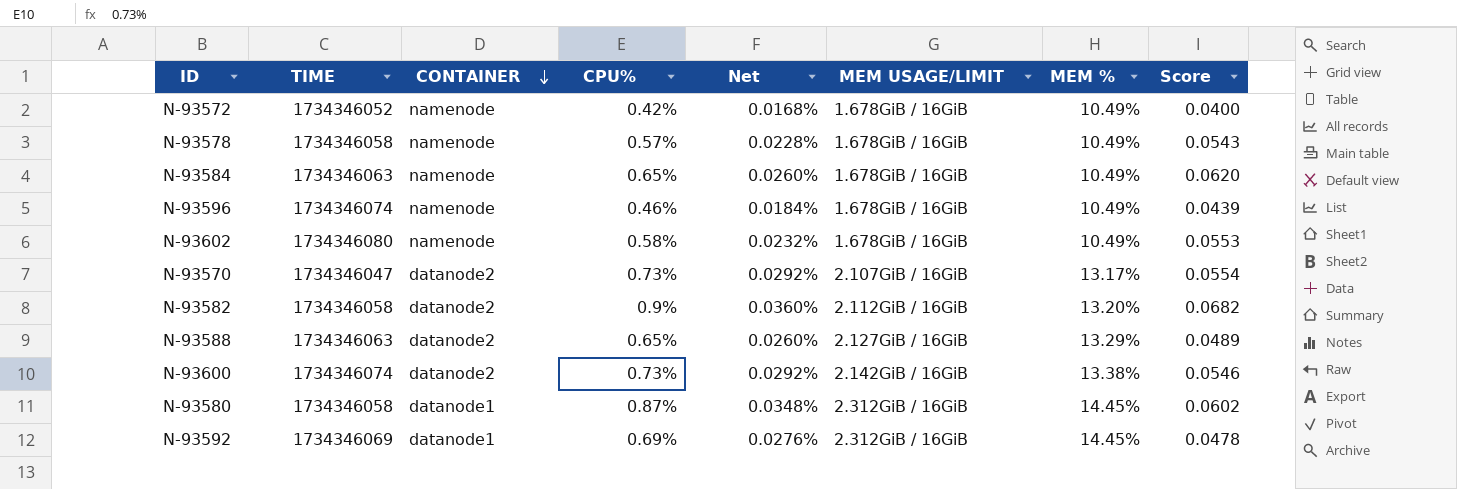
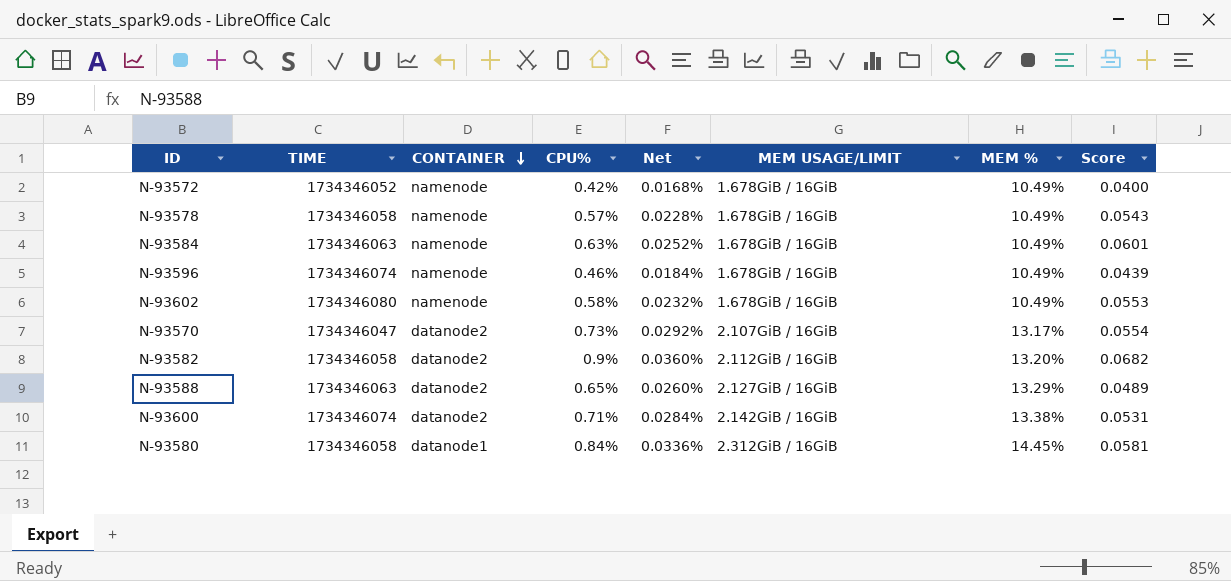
row N-93592: 1734346069 | datanode1 | 0.69% | 0.0276% | 2.312GiB / 16GiB | 14.45% | 0.0478 -> none
N-93584 | CPU%: 0.65% -> 0.63%
N-93584 | Net: 0.0260% -> 0.0252%
N-93584 | Score: 0.0620 -> 0.0601
N-93600 | CPU%: 0.73% -> 0.71%
N-93600 | Net: 0.0292% -> 0.0284%
N-93600 | Score: 0.0546 -> 0.0531
N-93580 | CPU%: 0.87% -> 0.84%
N-93580 | Net: 0.0348% -> 0.0336%
N-93580 | Score: 0.0602 -> 0.0581

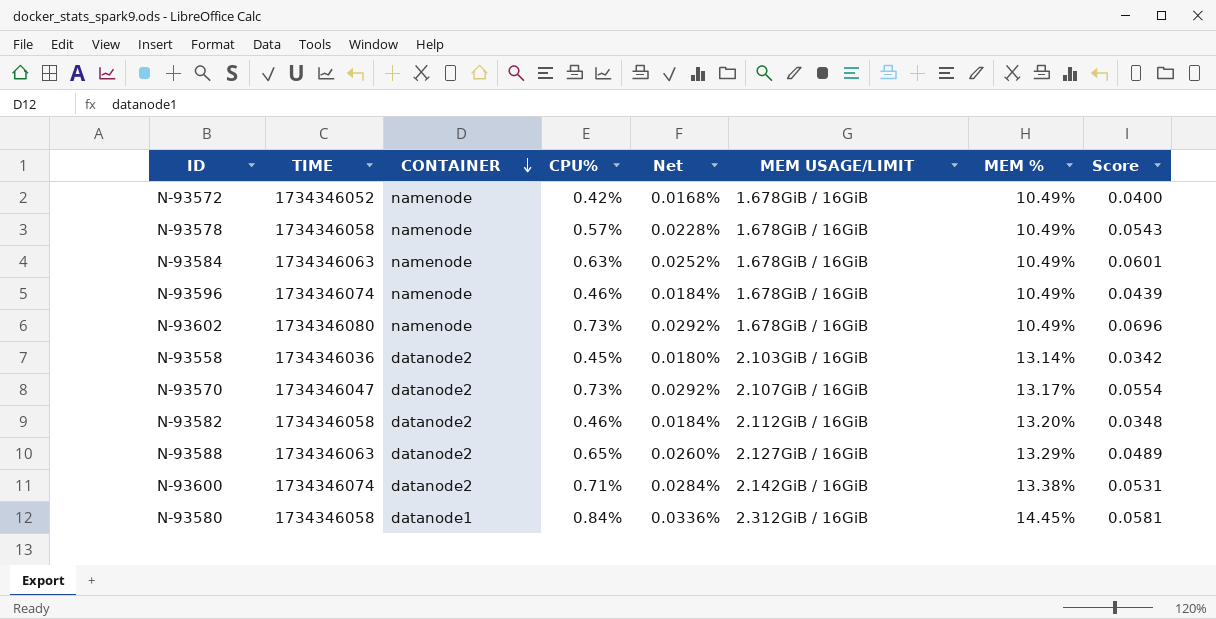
N-93602 | CPU%: 0.58% -> 0.73%
N-93602 | Net: 0.0232% -> 0.0292%
N-93602 | Score: 0.0553 -> 0.0696
row N-93558: none -> 1734346036 | datanode2 | 0.45% | 0.0180% | 2.103GiB / 16GiB | 13.14% | 0.0342
N-93582 | CPU%: 0.9% -> 0.46%
N-93582 | Net: 0.0360% -> 0.0184%
N-93582 | Score: 0.0682 -> 0.0348

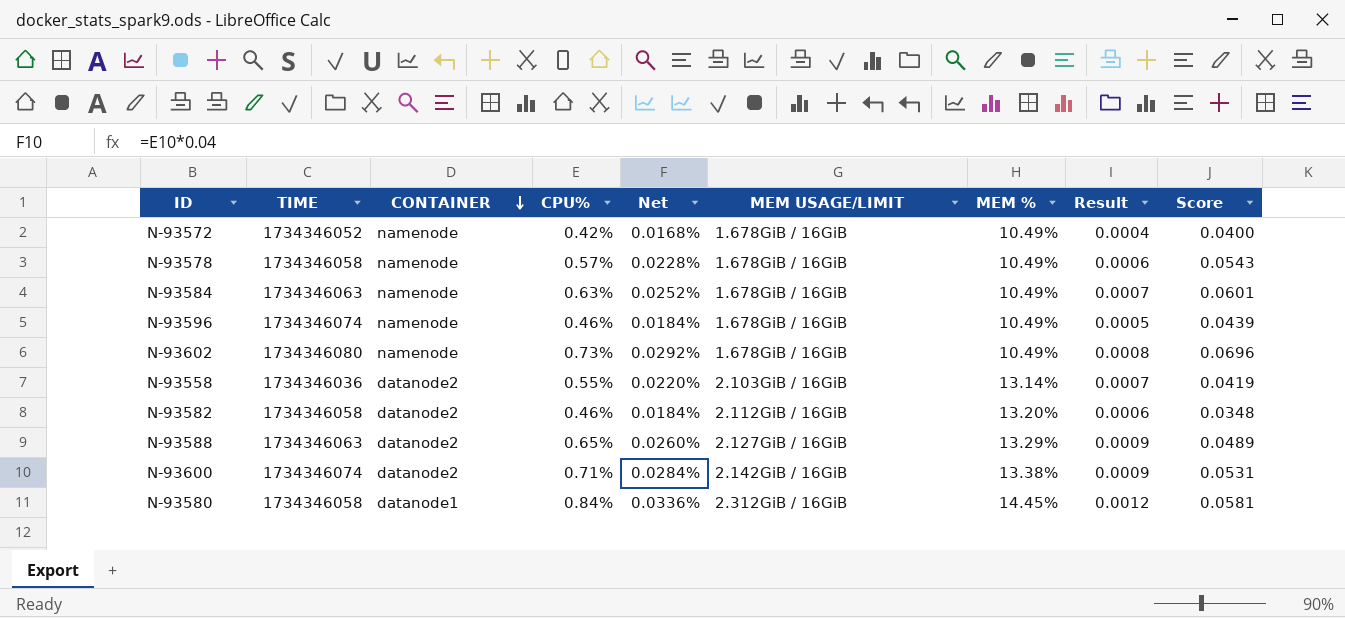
column Result | formula: none -> [CPU%] * [MEM %]
row N-93570: 1734346047 | datanode2 | 0.73% | 0.0292% | 2.107GiB / 16GiB | 13.17% | 0.0554 -> none
N-93558 | CPU%: 0.45% -> 0.55%
N-93558 | Net: 0.0180% -> 0.0220%
N-93558 | Score: 0.0342 -> 0.0419

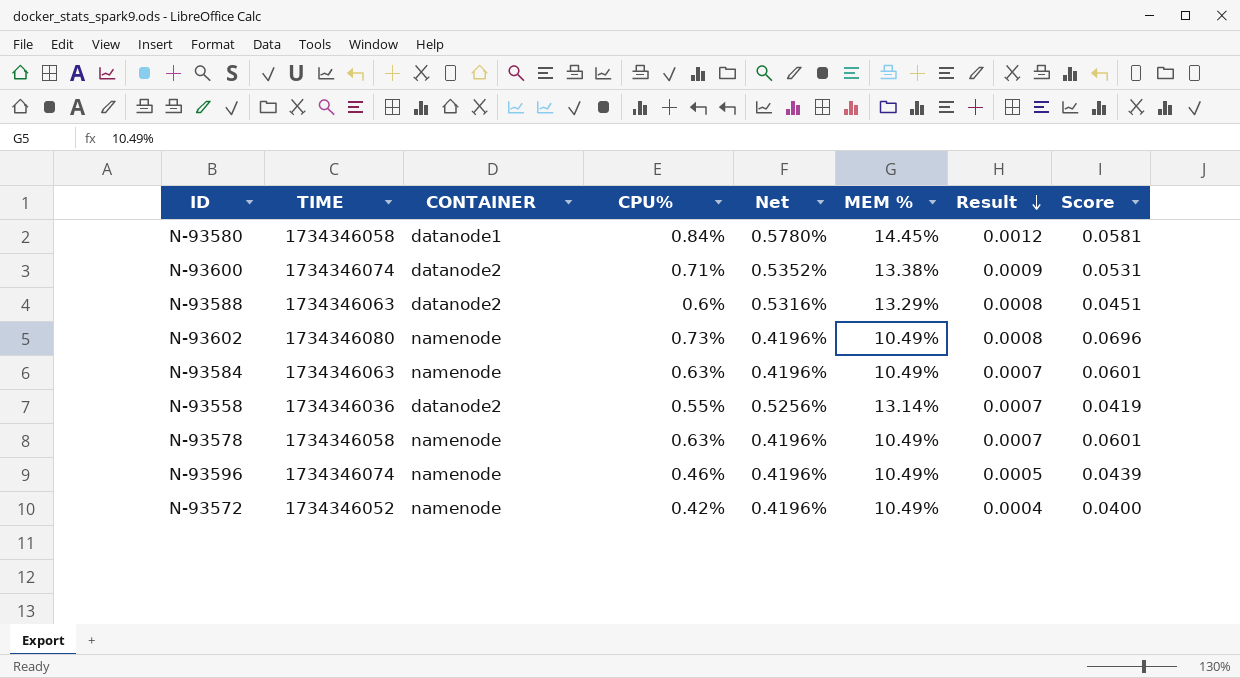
row order: CONTAINER descending -> Result descending
column MEM USAGE/LIMIT | position: 6 -> none
column Net | formula: [CPU%] * 0.04 -> [MEM %] * 0.04
row N-93582: 1734346058 | datanode2 | 0.46% | 0.0184% | 2.112GiB / 16GiB | 13.20% | 0.0006 | 0.0348 -> none
N-93588 | CPU%: 0.65% -> 0.6%
N-93588 | Result: 0.0009 -> 0.0008
N-93588 | Score: 0.0489 -> 0.0451
N-93578 | CPU%: 0.57% -> 0.63%
N-93578 | Result: 0.0006 -> 0.0007
N-93578 | Score: 0.0543 -> 0.0601

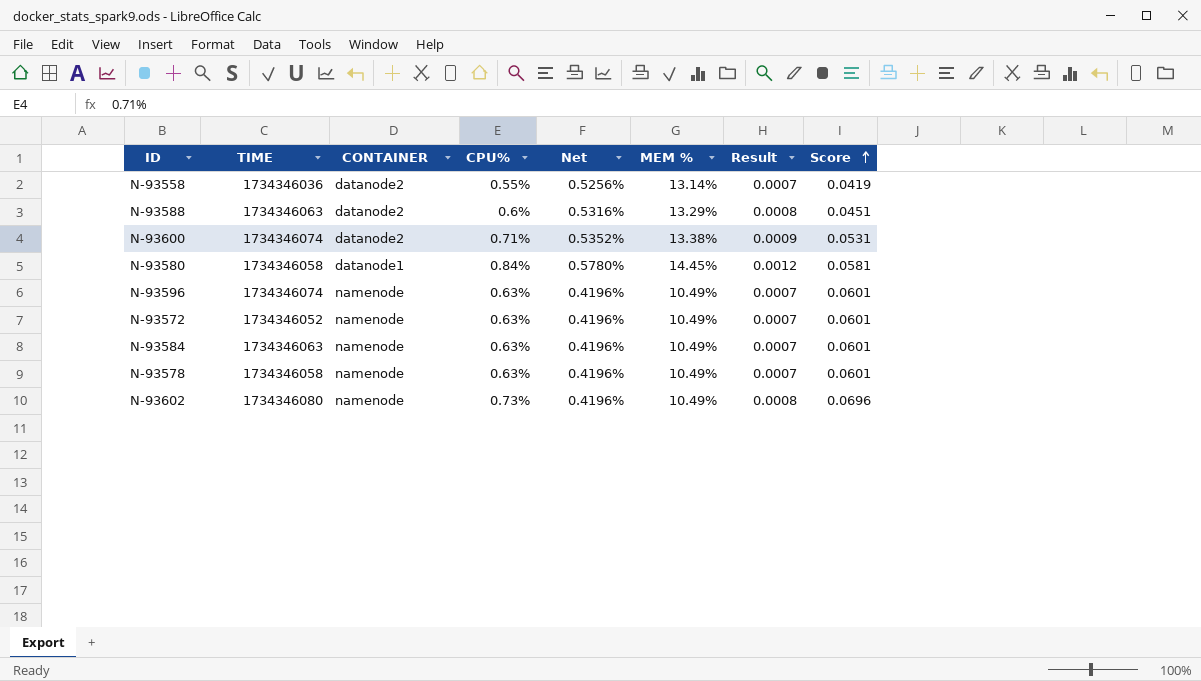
row order: Result descending -> Score ascending
N-93596 | CPU%: 0.46% -> 0.63%
N-93596 | Result: 0.0005 -> 0.0007
N-93596 | Score: 0.0439 -> 0.0601
N-93572 | CPU%: 0.42% -> 0.63%
N-93572 | Result: 0.0004 -> 0.0007
N-93572 | Score: 0.0400 -> 0.0601

